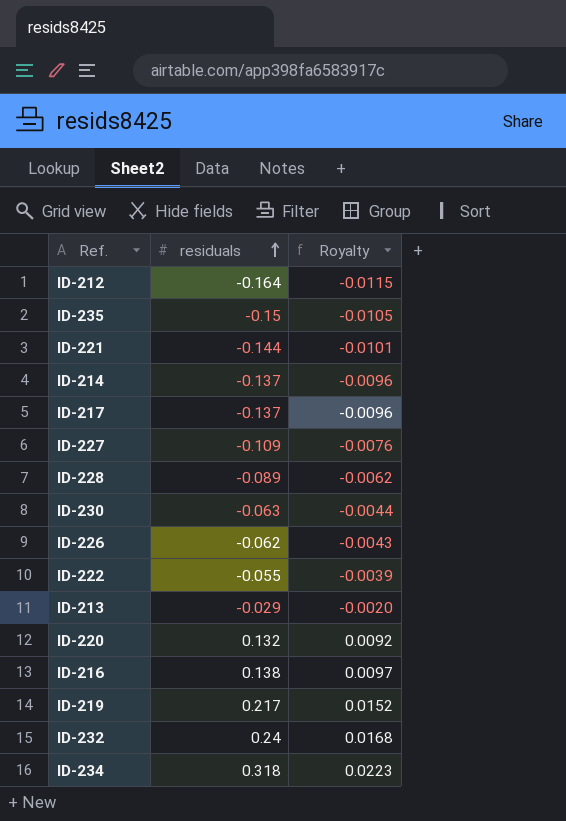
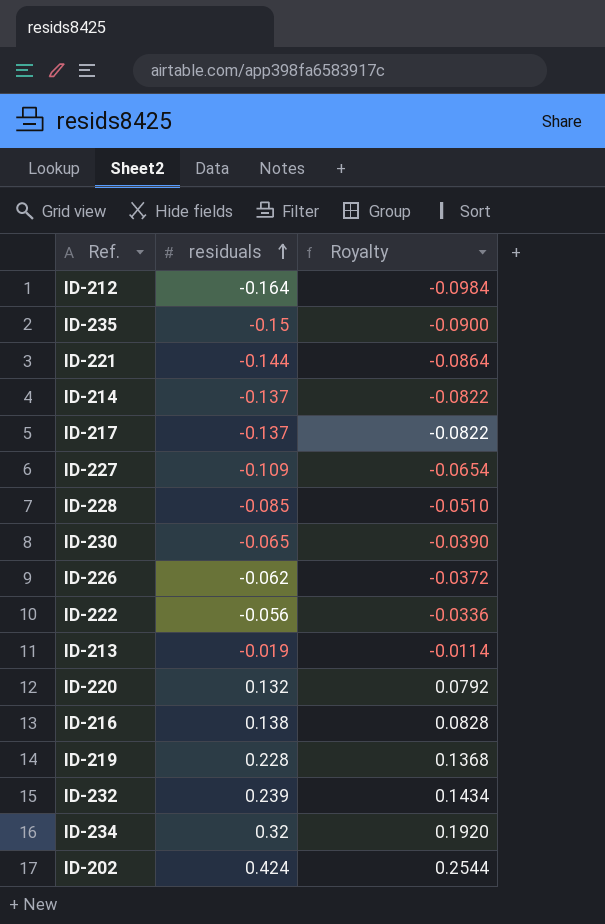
column Royalty | formula: [residuals] * 0.07 -> [residuals] * 0.6
ID-228 | residuals: -0.089 -> -0.085
ID-230 | residuals: -0.063 -> -0.065
ID-222 | residuals: -0.055 -> -0.056
ID-213 | residuals: -0.029 -> -0.019
ID-219 | residuals: 0.217 -> 0.228
ID-232 | residuals: 0.24 -> 0.239
ID-234 | residuals: 0.318 -> 0.32
row ID-202: none -> 0.424 | 0.2544

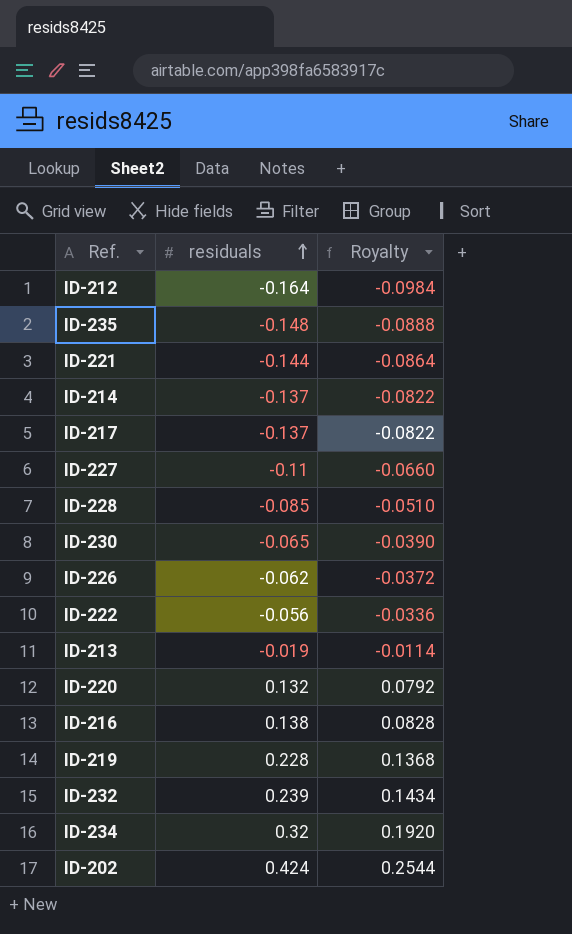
ID-235 | residuals: -0.15 -> -0.148
ID-235 | Royalty: -0.0900 -> -0.0888
ID-227 | residuals: -0.109 -> -0.11
ID-227 | Royalty: -0.0654 -> -0.0660

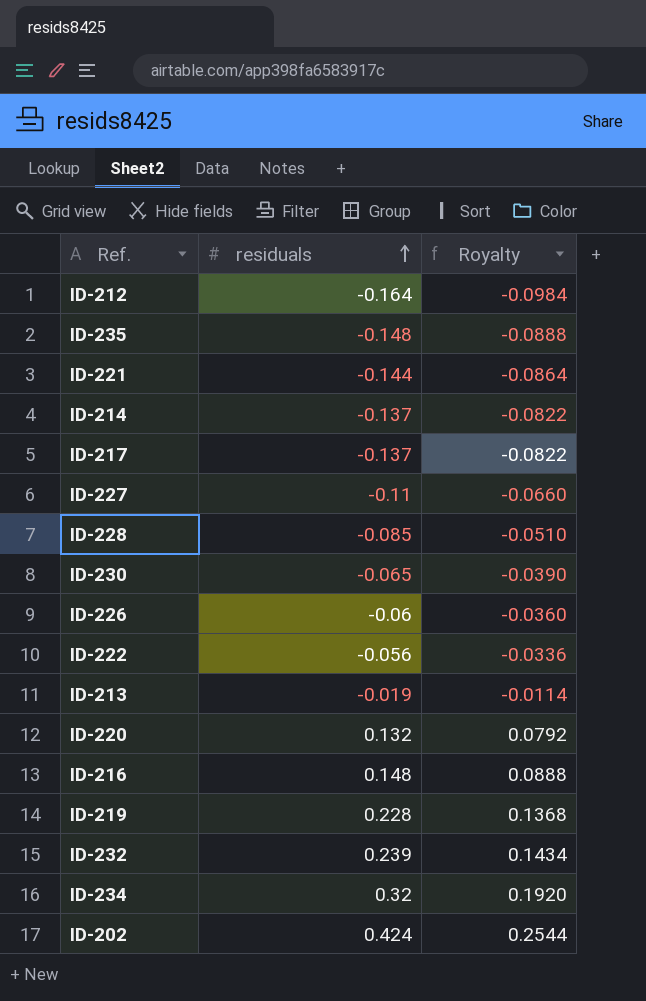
ID-226 | residuals: -0.062 -> -0.06
ID-226 | Royalty: -0.0372 -> -0.0360
ID-216 | residuals: 0.138 -> 0.148
ID-216 | Royalty: 0.0828 -> 0.0888

